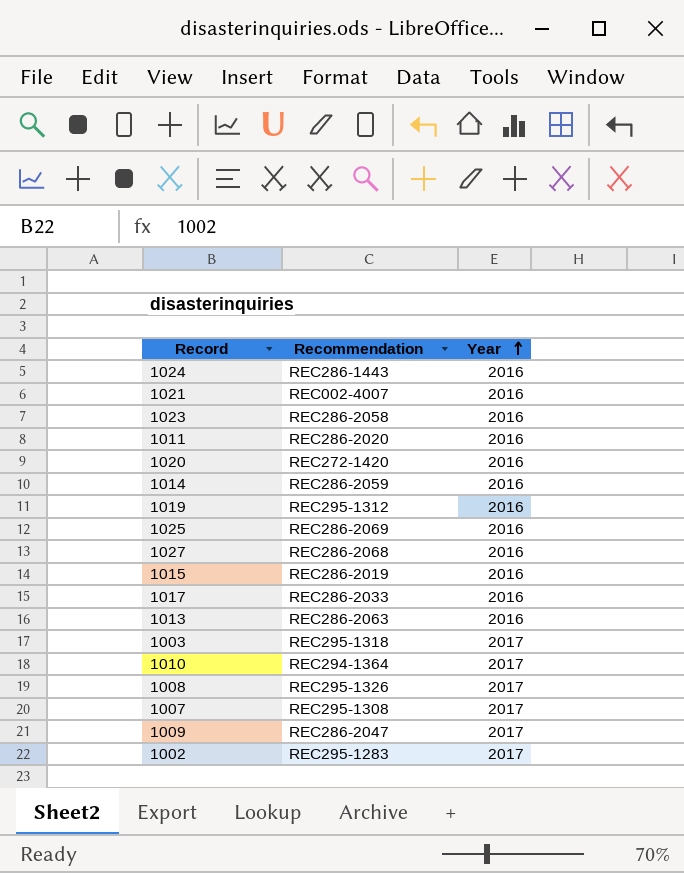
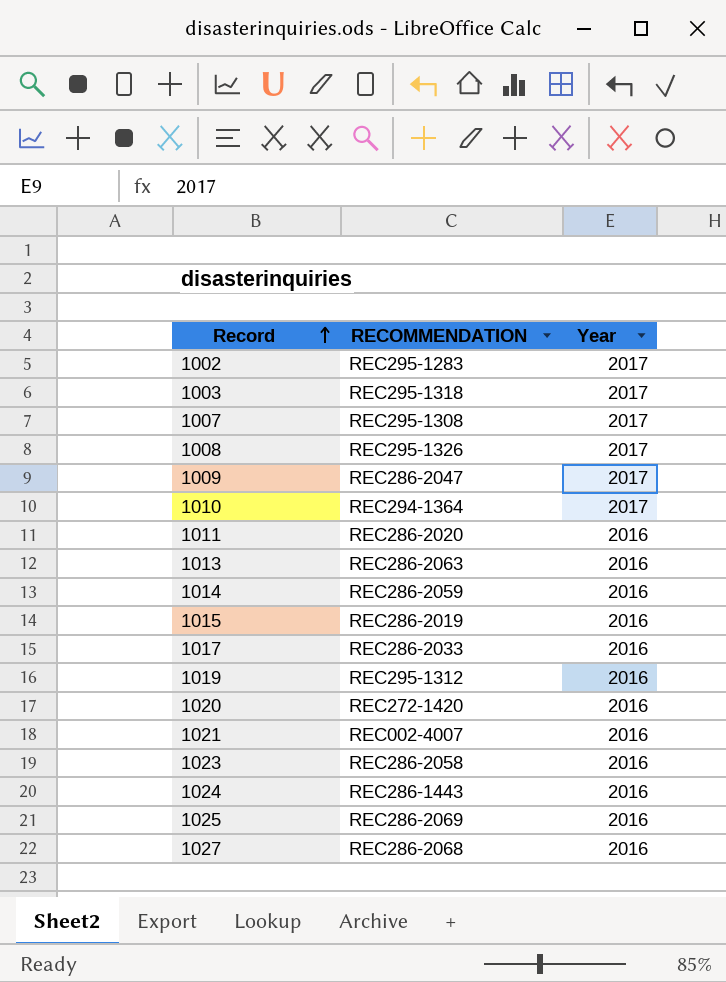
row order: Year ascending -> Record ascending
column name: Recommendation -> RECOMMENDATION

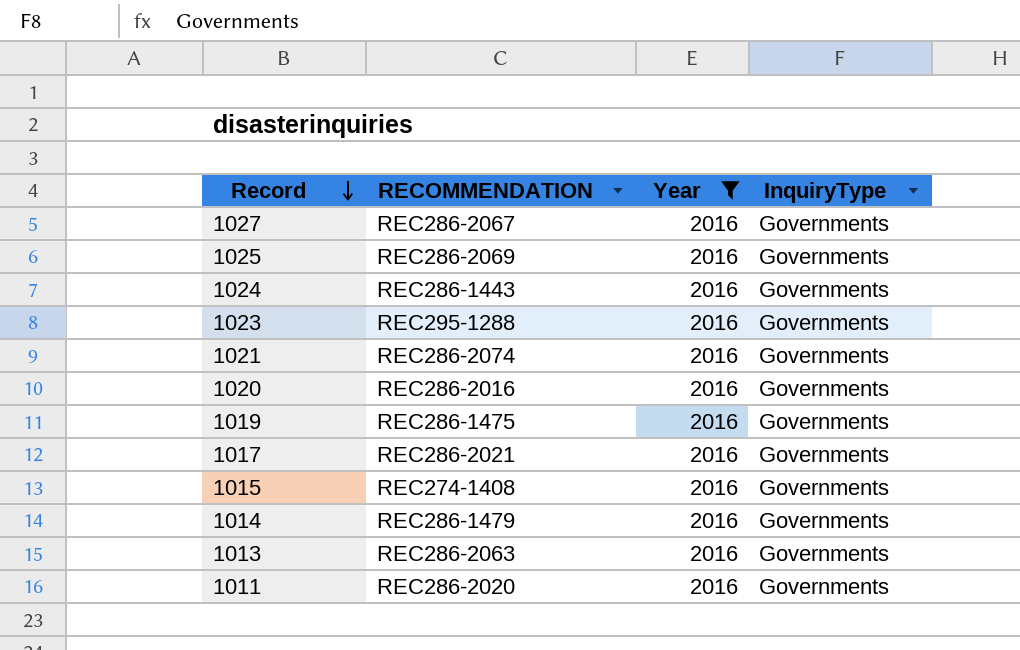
filter: none -> Year = 2016
row order: Record ascending -> Record descending
column InquiryType | position: none -> 4
1027 | RECOMMENDATION: REC286-2068 -> REC286-2067
1023 | RECOMMENDATION: REC286-2058 -> REC295-1288
1021 | RECOMMENDATION: REC002-4007 -> REC286-2074
1020 | RECOMMENDATION: REC272-1420 -> REC286-2016
1019 | RECOMMENDATION: REC295-1312 -> REC286-1475
1017 | RECOMMENDATION: REC286-2033 -> REC286-2021
1015 | RECOMMENDATION: REC286-2019 -> REC274-1408
1014 | RECOMMENDATION: REC286-2059 -> REC286-1479

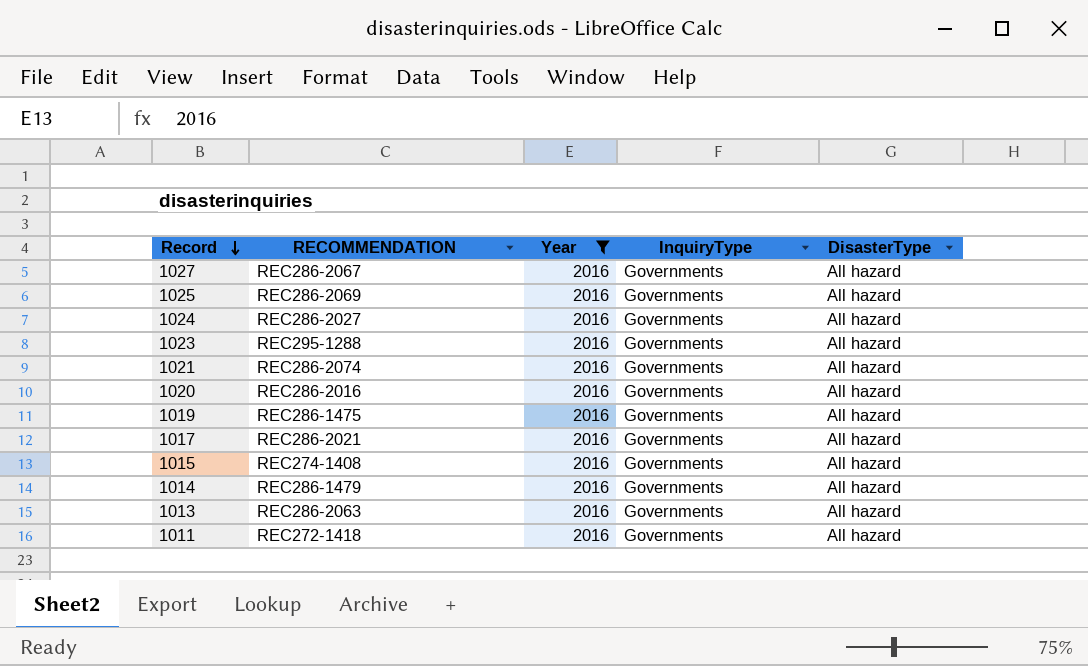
column DisasterType | position: none -> 5
1024 | RECOMMENDATION: REC286-1443 -> REC286-2027
1011 | RECOMMENDATION: REC286-2020 -> REC272-1418

